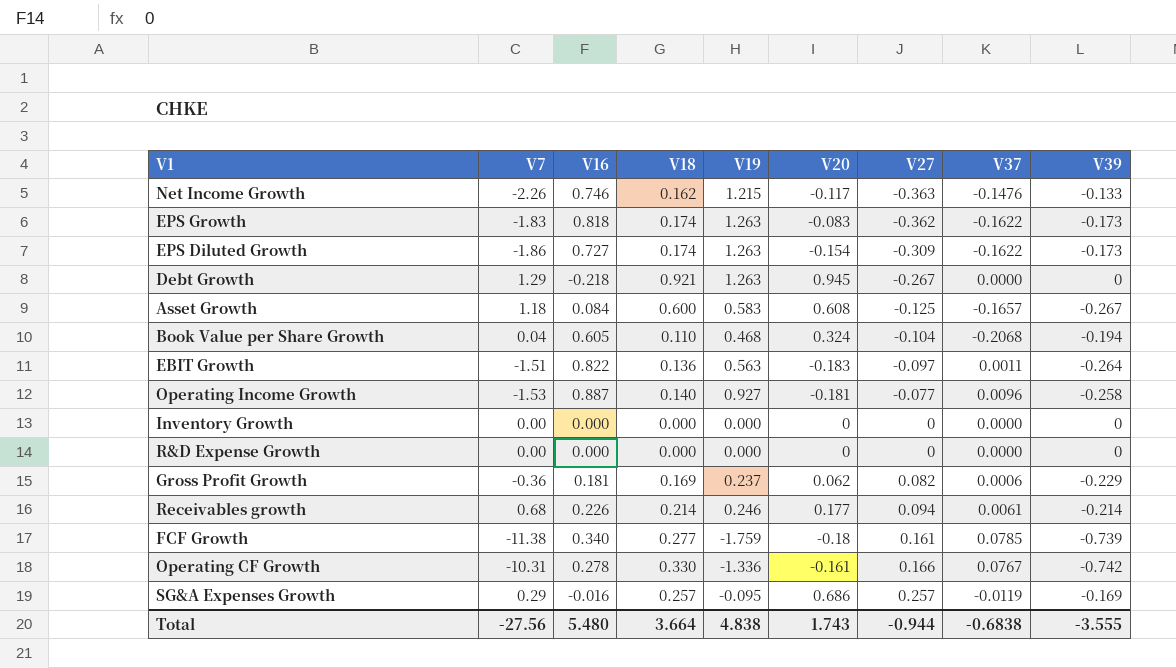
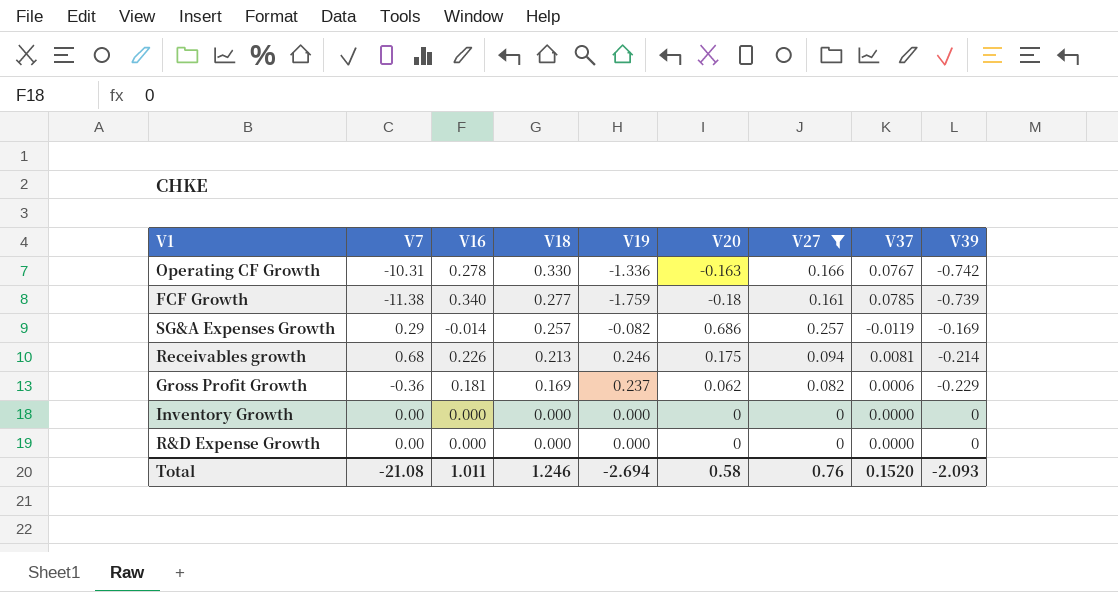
filter: none -> V27 >= 0
row order: V27 ascending -> V18 descending
Operating CF Growth | V20: -0.161 -> -0.163
SG&A Expenses Growth | V16: -0.016 -> -0.014
SG&A Expenses Growth | V19: -0.095 -> -0.082
Receivables growth | V18: 0.214 -> 0.213
Receivables growth | V20: 0.177 -> 0.175
Receivables growth | V37: 0.0061 -> 0.0081
Total | V7: -27.56 -> -21.08
Total | V16: 5.480 -> 1.011
Total | V18: 3.664 -> 1.246
Total | V19: 4.838 -> -2.694
Total | V20: 1.743 -> 0.58
Total | V27: -0.944 -> 0.76
Total | V37: -0.6838 -> 0.1520
Total | V39: -3.555 -> -2.093

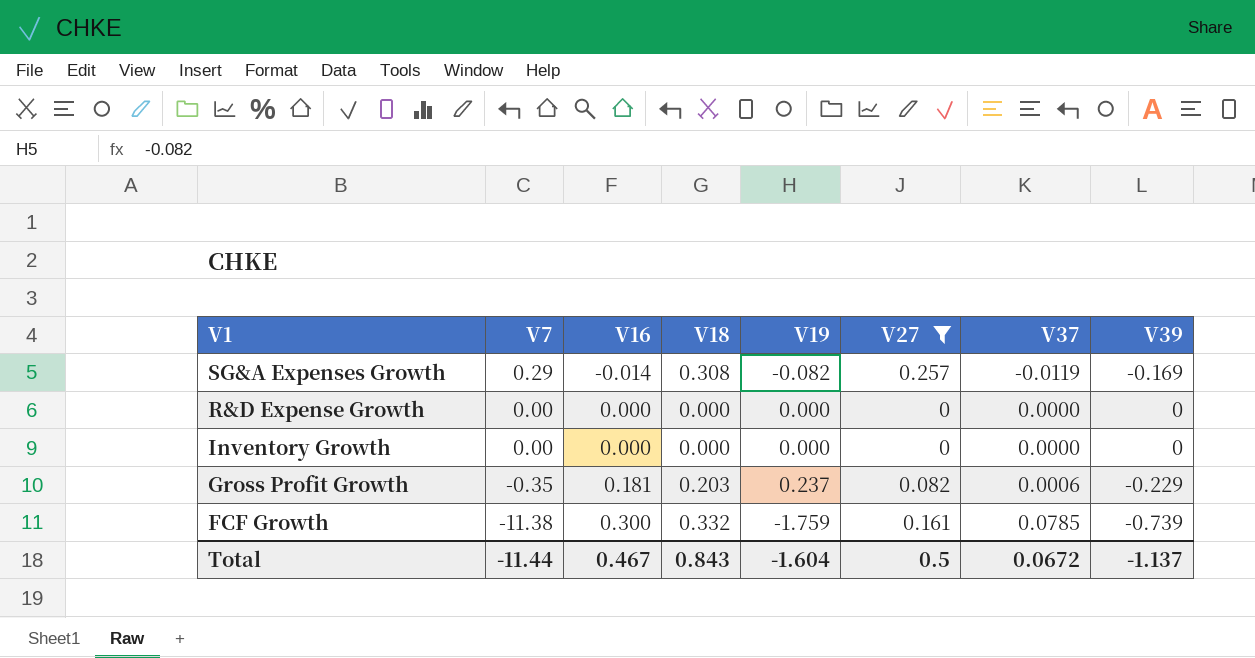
row order: V18 descending -> V1 descending
column V20 | position: 6 -> none
row Operating CF Growth: -10.31 | 0.278 | 0.330 | -1.336 | -0.163 | 0.166 | 0.0767 | -0.742 -> none
row Receivables growth: 0.68 | 0.226 | 0.213 | 0.246 | 0.175 | 0.094 | 0.0081 | -0.214 -> none
SG&A Expenses Growth | V18: 0.257 -> 0.308
Gross Profit Growth | V7: -0.36 -> -0.35
Gross Profit Growth | V18: 0.169 -> 0.203
FCF Growth | V16: 0.340 -> 0.300
FCF Growth | V18: 0.277 -> 0.332
Total | V7: -21.08 -> -11.44
Total | V16: 1.011 -> 0.467
Total | V18: 1.246 -> 0.843
Total | V19: -2.694 -> -1.604
Total | V27: 0.76 -> 0.5
Total | V37: 0.1520 -> 0.0672
Total | V39: -2.093 -> -1.137

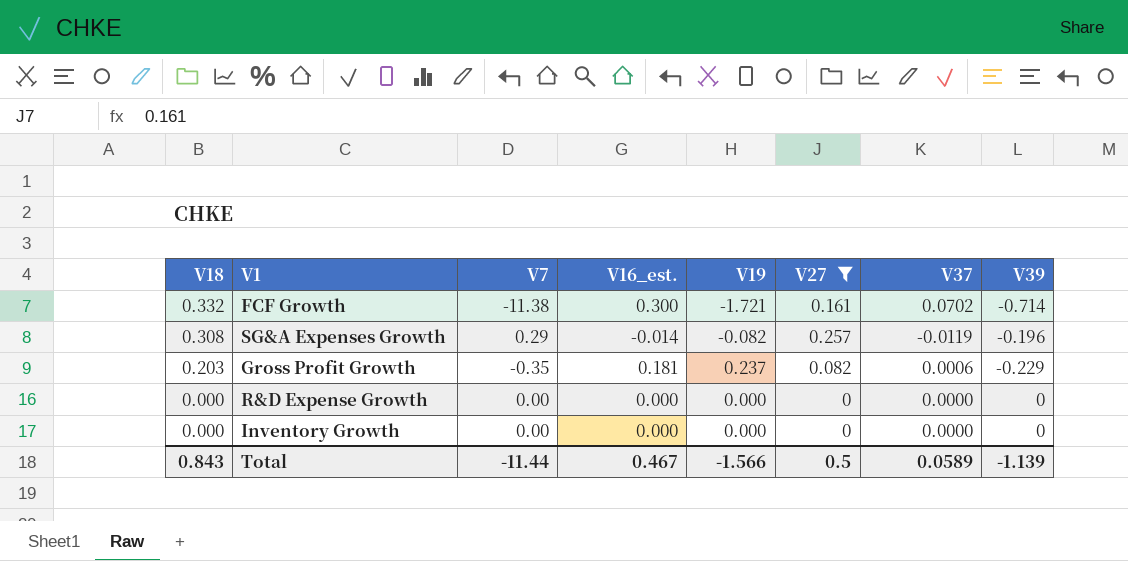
row order: V1 descending -> V18 descending
column V18 | position: 4 -> 1
column name: V16 -> V16_est.
FCF Growth | V19: -1.759 -> -1.721
FCF Growth | V37: 0.0785 -> 0.0702
FCF Growth | V39: -0.739 -> -0.714
SG&A Expenses Growth | V39: -0.169 -> -0.196
Total | V19: -1.604 -> -1.566
Total | V37: 0.0672 -> 0.0589
Total | V39: -1.137 -> -1.139

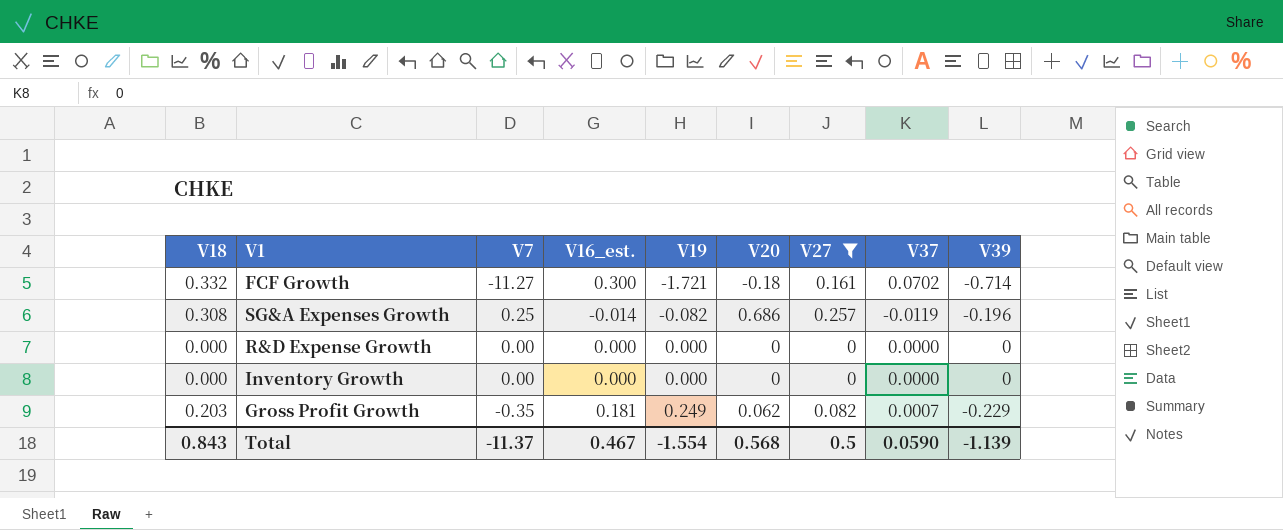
row order: V18 descending -> V19 ascending
column V20 | position: none -> 6
FCF Growth | V7: -11.38 -> -11.27
SG&A Expenses Growth | V7: 0.29 -> 0.25
Gross Profit Growth | V19: 0.237 -> 0.249
Gross Profit Growth | V37: 0.0006 -> 0.0007
Total | V7: -11.44 -> -11.37
Total | V19: -1.566 -> -1.554
Total | V37: 0.0589 -> 0.0590

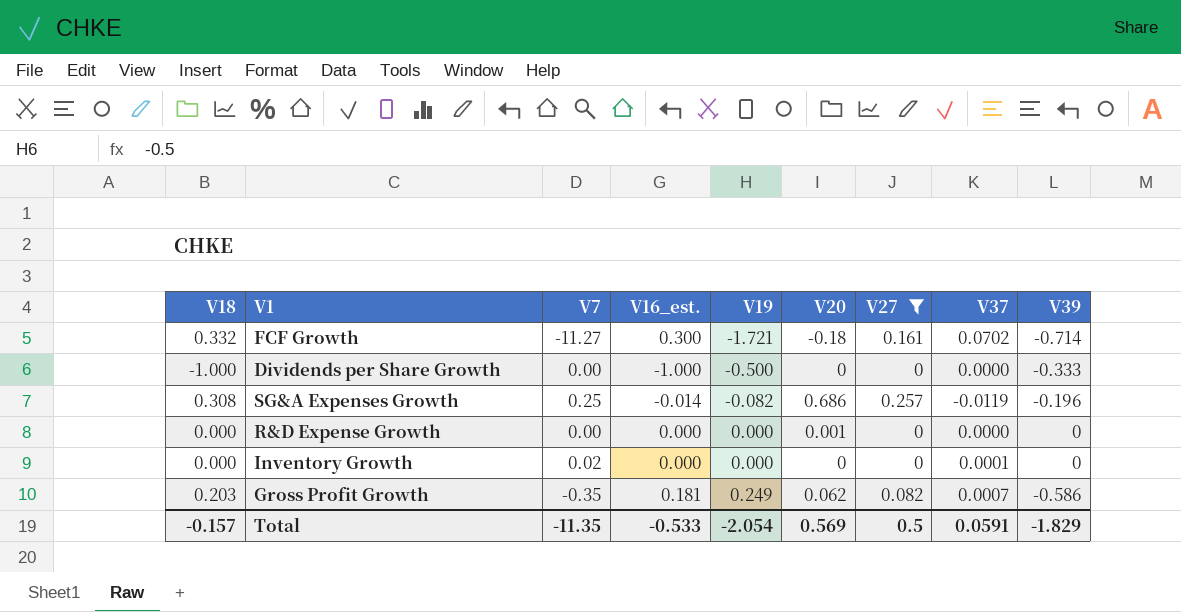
row Dividends per Share Growth: none -> -1.000 | 0.00 | -1.000 | -0.500 | 0 | 0 | 0.0000 | -0.333
R&D Expense Growth | V20: 0 -> 0.001
Inventory Growth | V7: 0.00 -> 0.02
Inventory Growth | V37: 0.0000 -> 0.0001
Gross Profit Growth | V39: -0.229 -> -0.586
Total | V18: 0.843 -> -0.157
Total | V7: -11.37 -> -11.35
Total | V16_est.: 0.467 -> -0.533
Total | V19: -1.554 -> -2.054
Total | V20: 0.568 -> 0.569
Total | V37: 0.0590 -> 0.0591
Total | V39: -1.139 -> -1.829

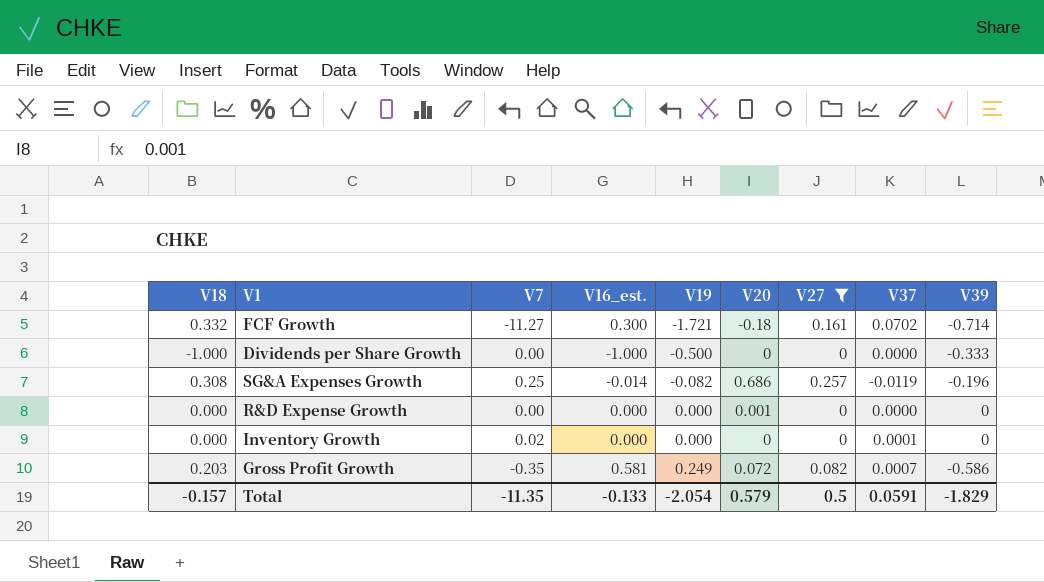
Gross Profit Growth | V16_est.: 0.181 -> 0.581
Gross Profit Growth | V20: 0.062 -> 0.072
Total | V16_est.: -0.533 -> -0.133
Total | V20: 0.569 -> 0.579

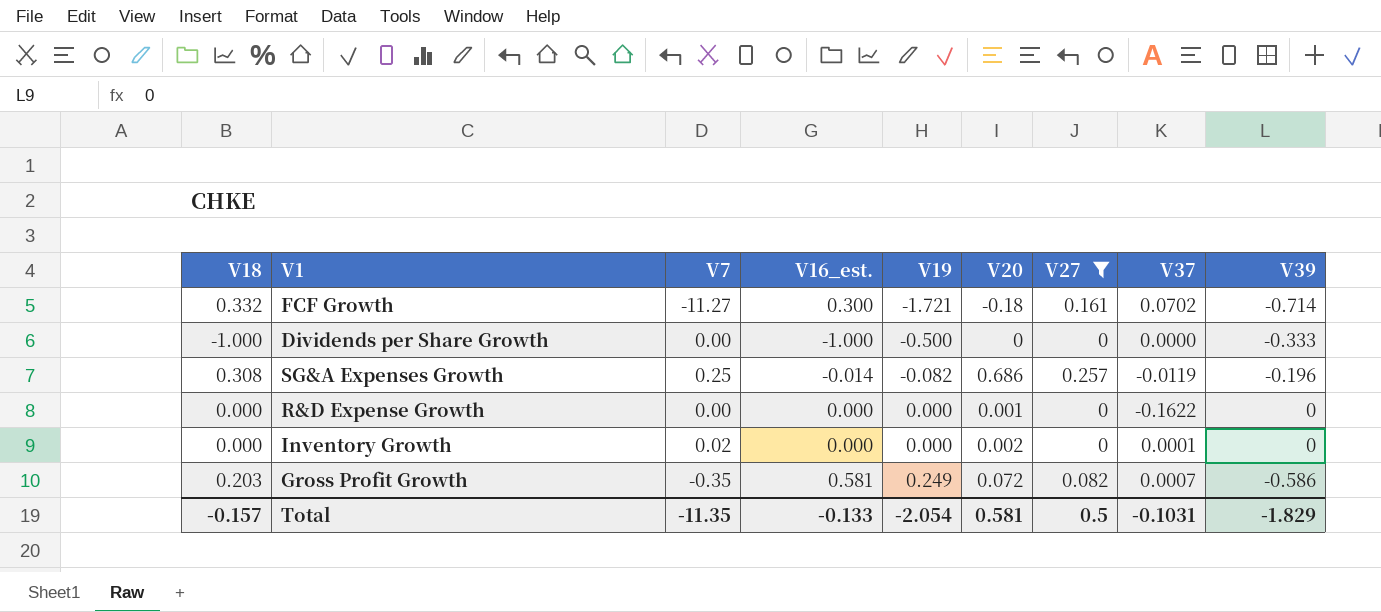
R&D Expense Growth | V37: 0.0000 -> -0.1622
Inventory Growth | V20: 0 -> 0.002
Total | V20: 0.579 -> 0.581
Total | V37: 0.0591 -> -0.1031

